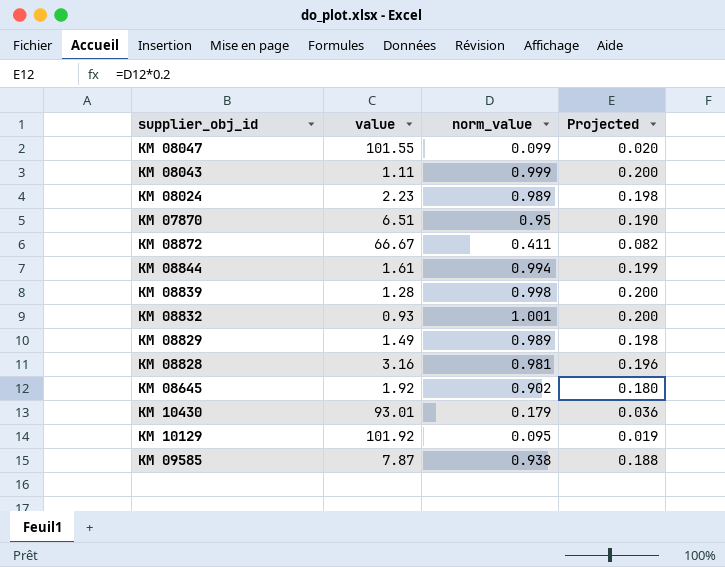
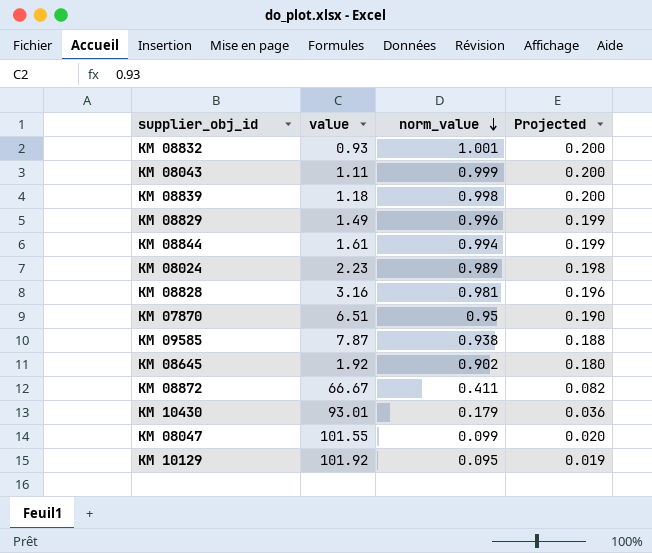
row order: none -> norm_value descending
KM 08839 | value: 1.28 -> 1.18
KM 08829 | norm_value: 0.989 -> 0.996
KM 08829 | Projected: 0.198 -> 0.199

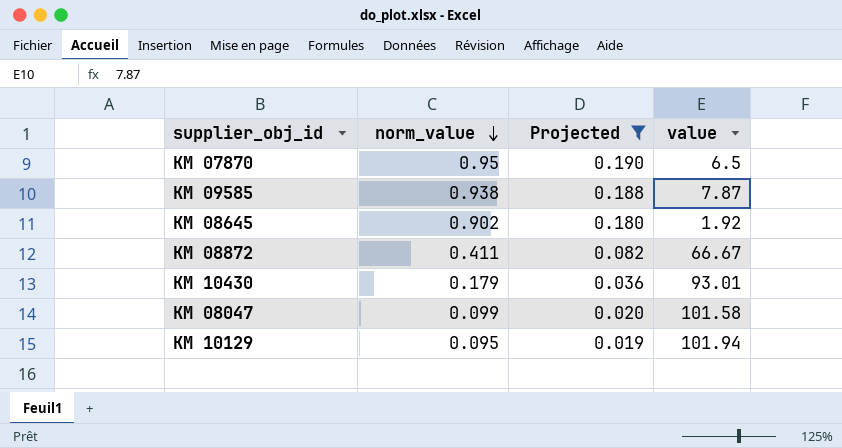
filter: none -> Projected <= 0.190
column value | position: 2 -> 4
KM 07870 | value: 6.51 -> 6.5
KM 08047 | value: 101.55 -> 101.58
KM 10129 | value: 101.92 -> 101.94

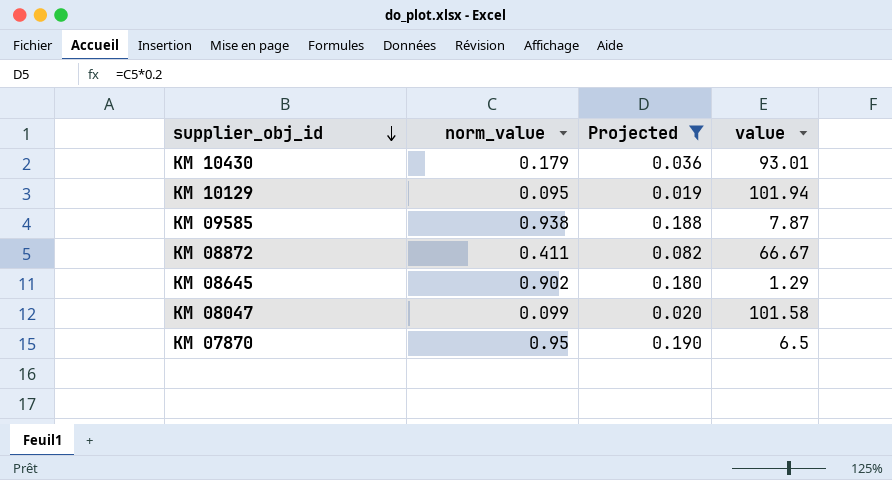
row order: norm_value descending -> supplier_obj_id descending
KM 08645 | value: 1.92 -> 1.29

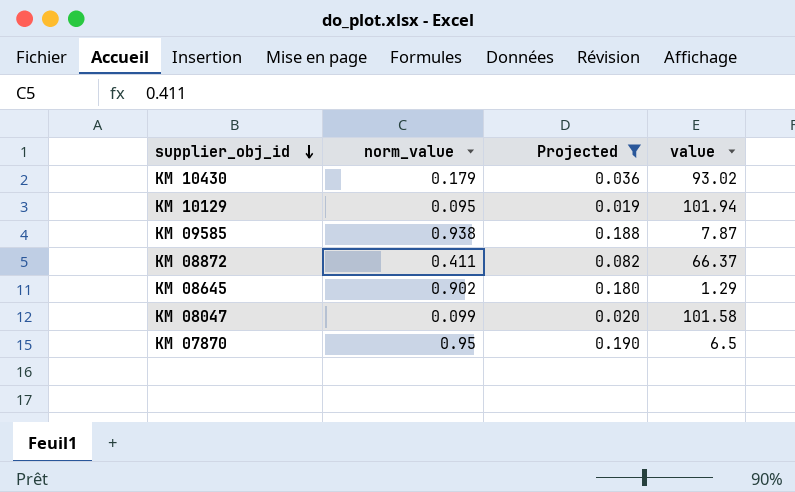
KM 10430 | value: 93.01 -> 93.02
KM 08872 | value: 66.67 -> 66.37

